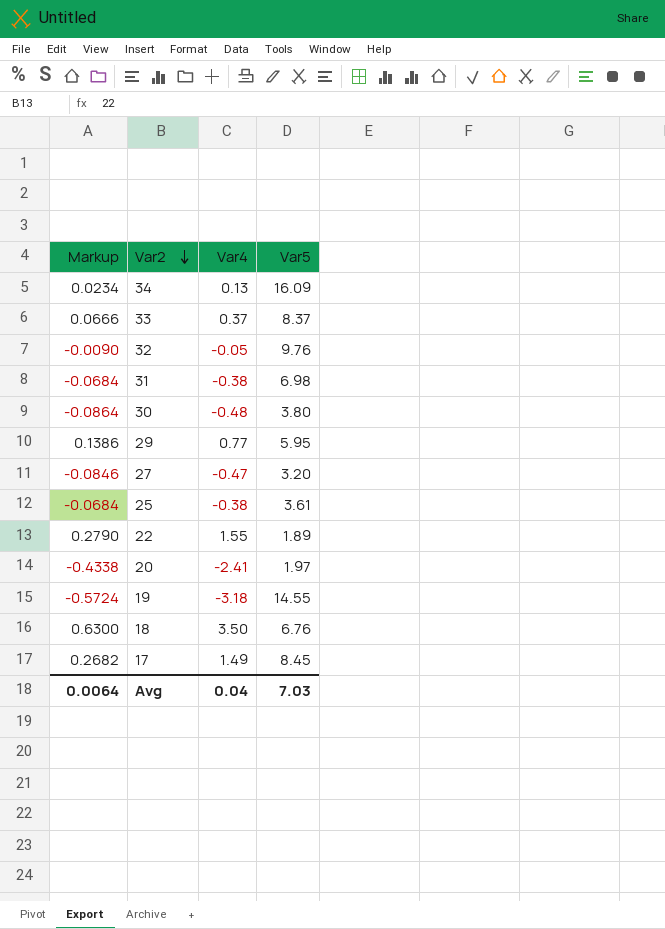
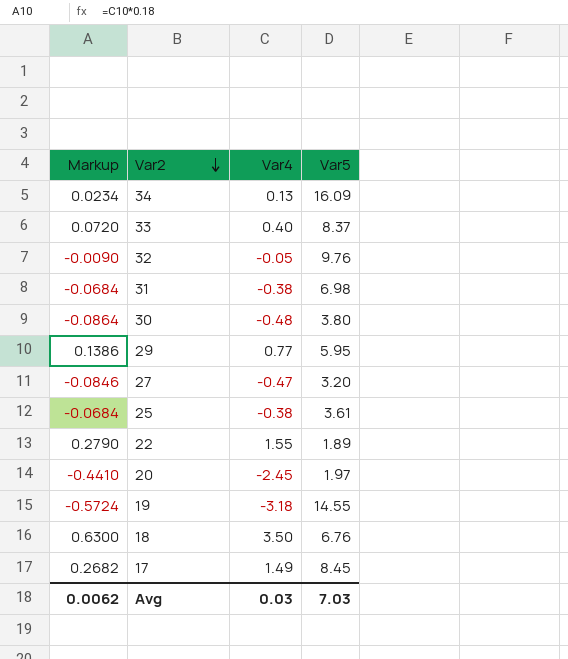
33 | Markup: 0.0666 -> 0.0720
33 | Var4: 0.37 -> 0.40
20 | Markup: -0.4338 -> -0.4410
20 | Var4: -2.41 -> -2.45
Avg | Markup: 0.0064 -> 0.0062
Avg | Var4: 0.04 -> 0.03

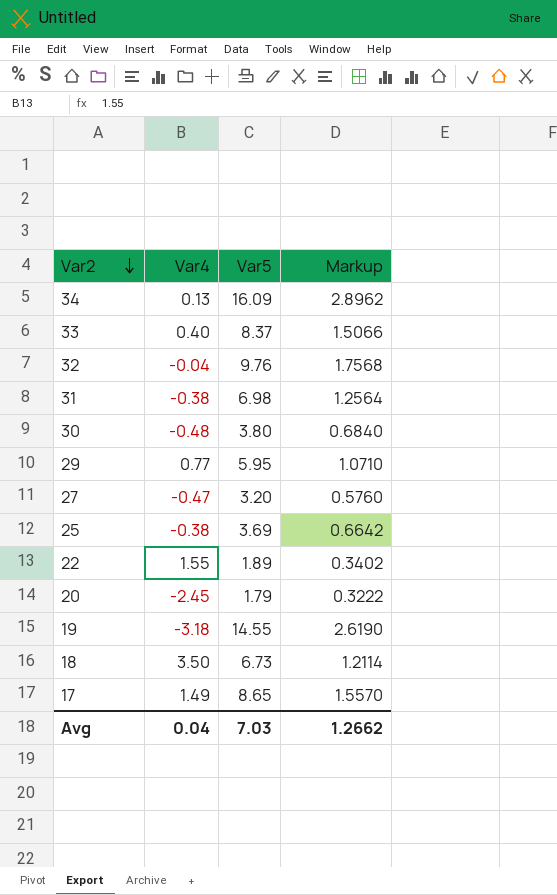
column Markup | formula: [Var4] * 0.18 -> [Var5] * 0.18
column Markup | position: 1 -> 4
32 | Var4: -0.05 -> -0.04
25 | Var5: 3.61 -> 3.69
20 | Var5: 1.97 -> 1.79
18 | Var5: 6.76 -> 6.73
17 | Var5: 8.45 -> 8.65
Avg | Var4: 0.03 -> 0.04
Avg | Markup: 0.0062 -> 1.2662

